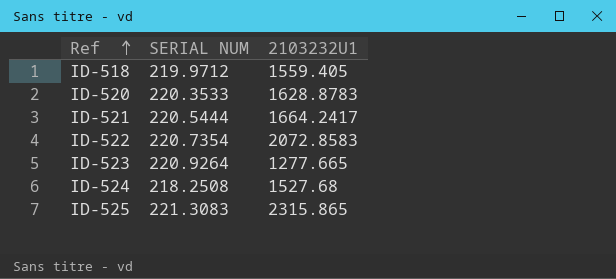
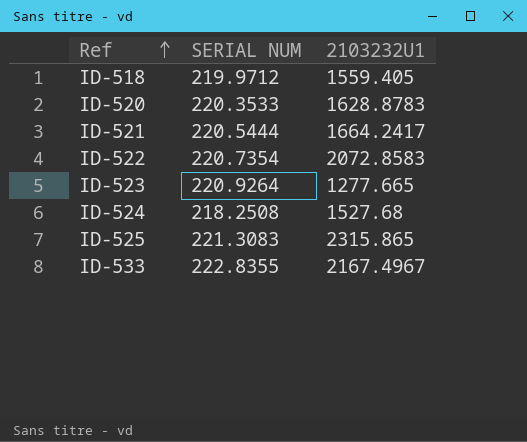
row ID-533: none -> 222.8355 | 2167.4967

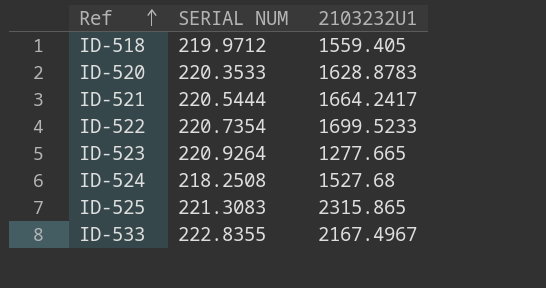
ID-522 | 2103232U1: 2072.8583 -> 1699.5233

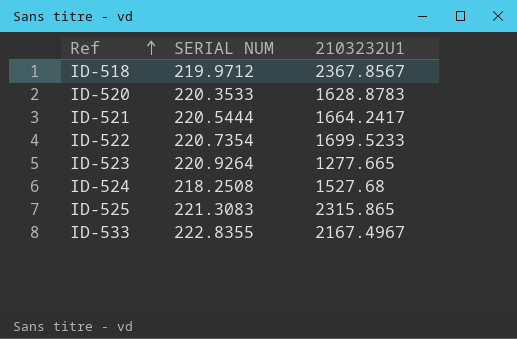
ID-518 | 2103232U1: 1559.405 -> 2367.8567

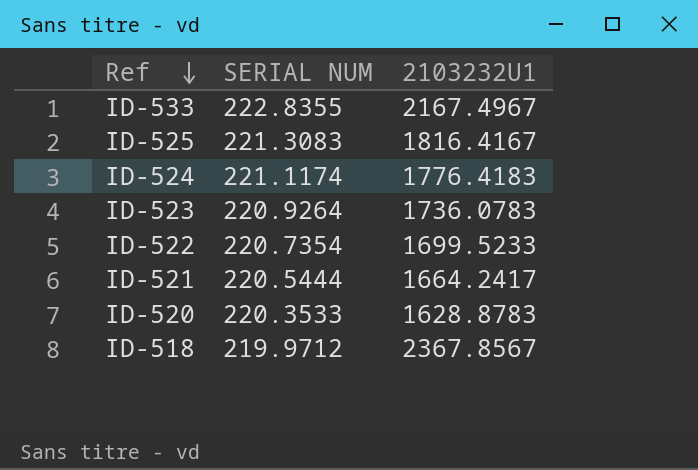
row order: Ref ascending -> Ref descending
ID-525 | 2103232U1: 2315.865 -> 1816.4167
ID-524 | SERIAL NUM: 218.2508 -> 221.1174
ID-524 | 2103232U1: 1527.68 -> 1776.4183
ID-523 | 2103232U1: 1277.665 -> 1736.0783

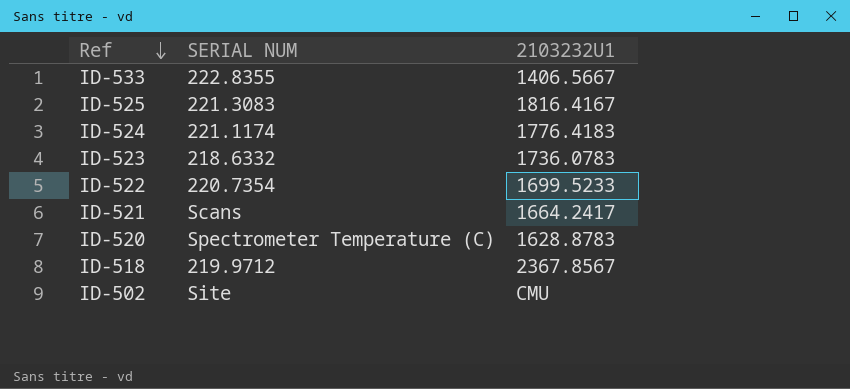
ID-533 | 2103232U1: 2167.4967 -> 1406.5667
ID-523 | SERIAL NUM: 220.9264 -> 218.6332
ID-521 | SERIAL NUM: 220.5444 -> Scans
ID-520 | SERIAL NUM: 220.3533 -> Spectrometer Temperature (C)
row ID-502: none -> Site | CMU

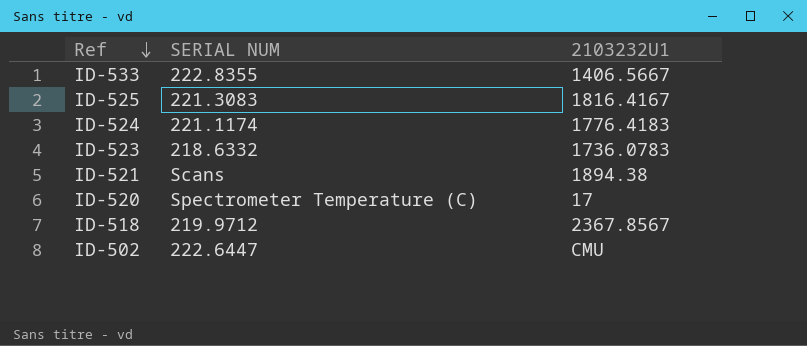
row ID-522: 220.7354 | 1699.5233 -> none
ID-521 | 2103232U1: 1664.2417 -> 1894.38
ID-520 | 2103232U1: 1628.8783 -> 17
ID-502 | SERIAL NUM: Site -> 222.6447

